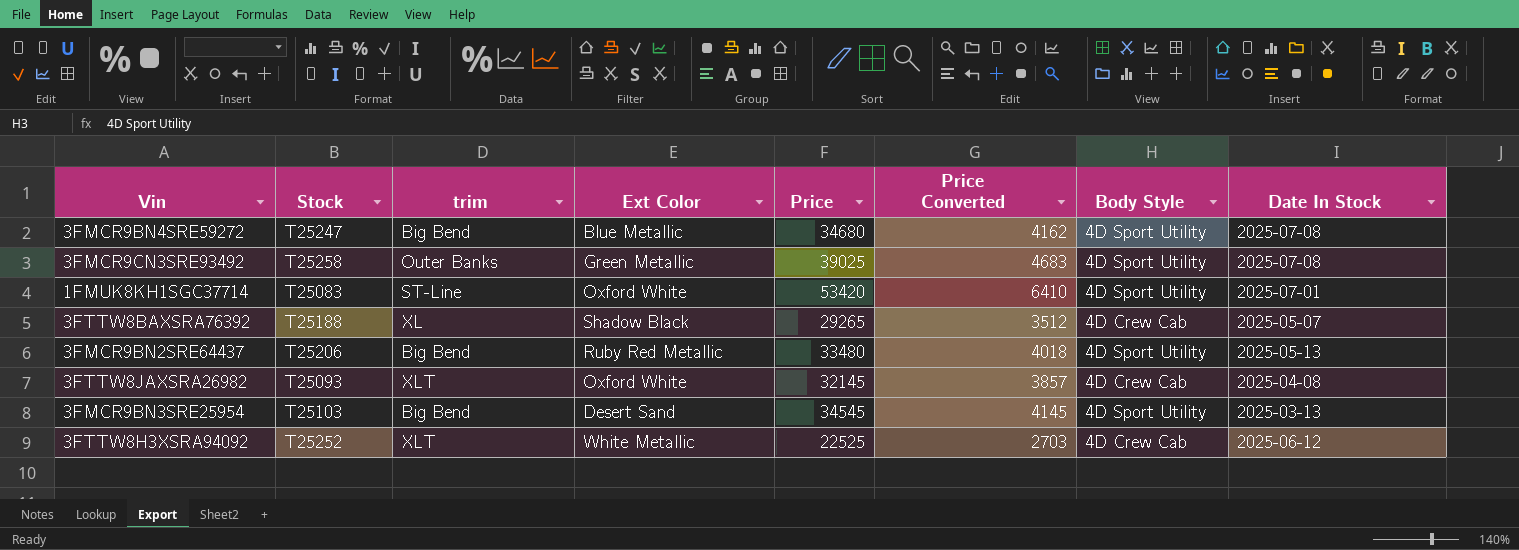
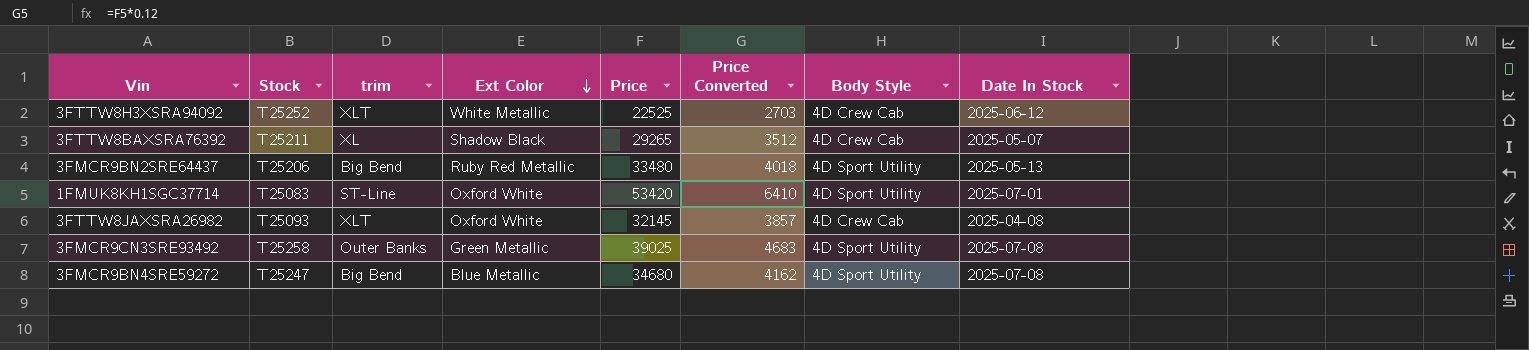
row order: none -> Ext Color descending
row 3FMCR9BN3SRE25954: T25103 | Big Bend | Desert Sand | 34545 | 4145 | 4D Sport Utility | 2025-03-13 -> none
3FTTW8BAXSRA76392 | Stock: T25188 -> T25211

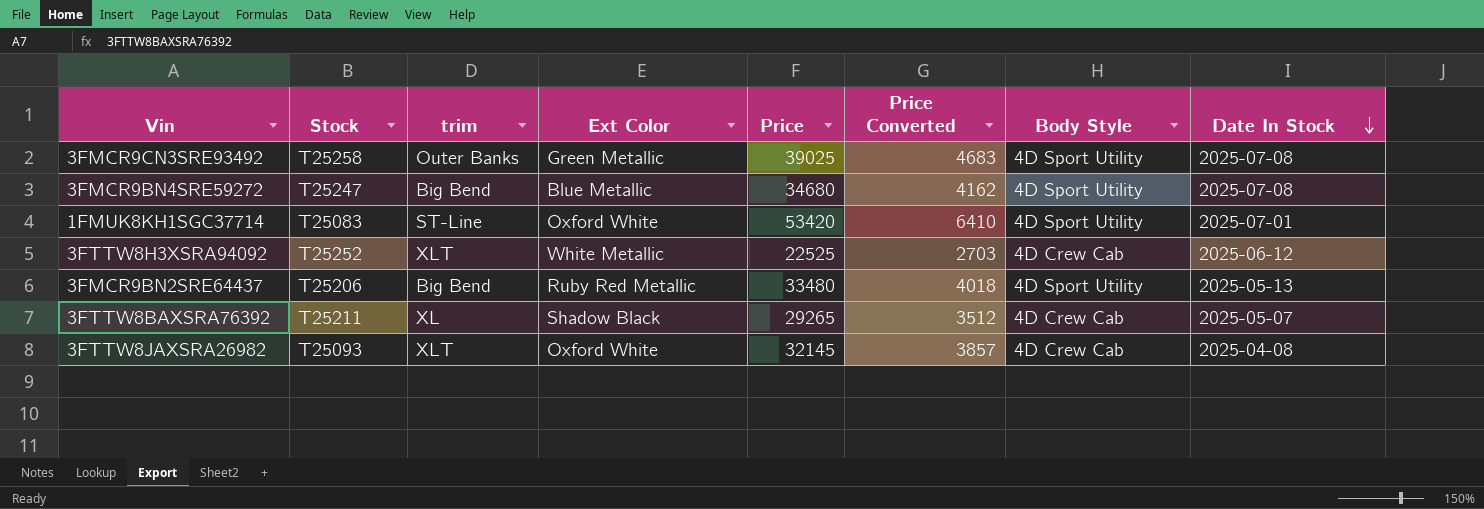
row order: Ext Color descending -> Date In Stock descending

